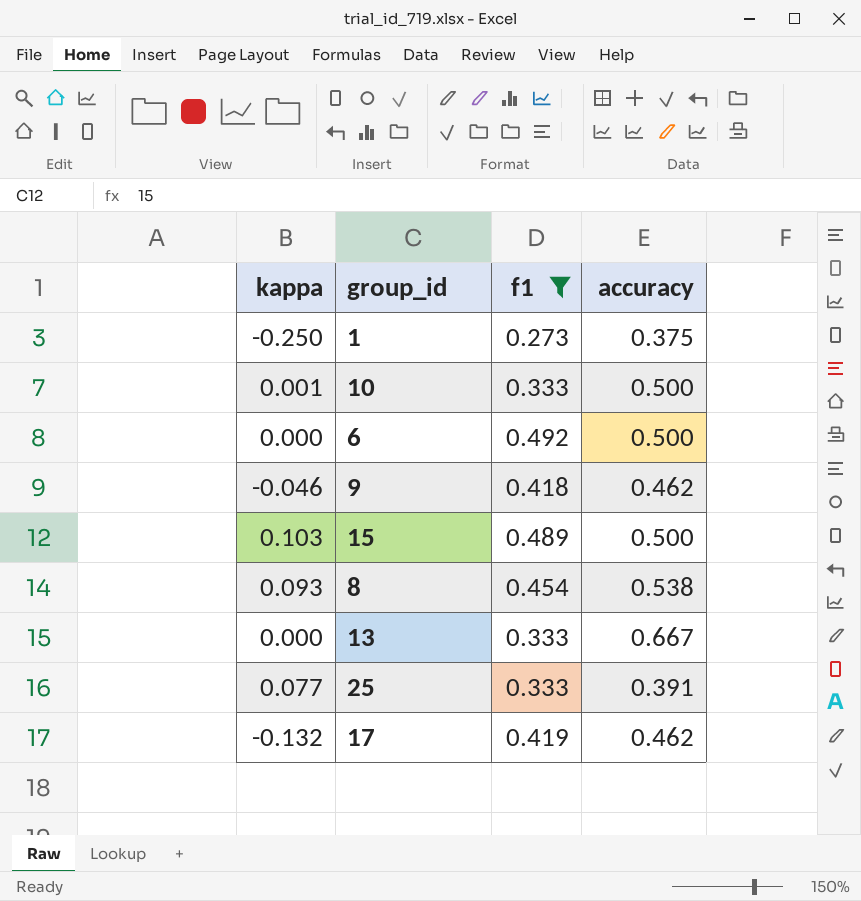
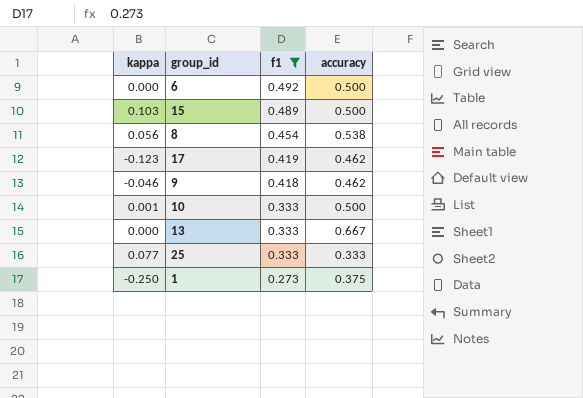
row order: none -> f1 descending
8 | kappa: 0.093 -> 0.056
17 | kappa: -0.132 -> -0.123
25 | accuracy: 0.391 -> 0.333

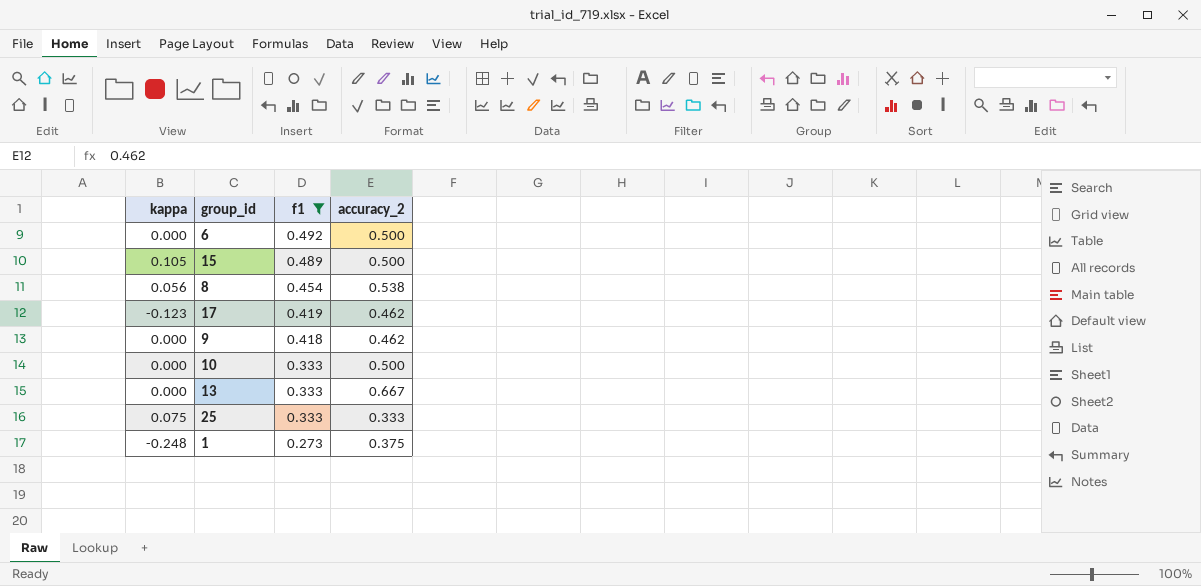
column name: accuracy -> accuracy_2
15 | kappa: 0.103 -> 0.105
9 | kappa: -0.046 -> 0.000
10 | kappa: 0.001 -> 0.000
25 | kappa: 0.077 -> 0.075
1 | kappa: -0.250 -> -0.248

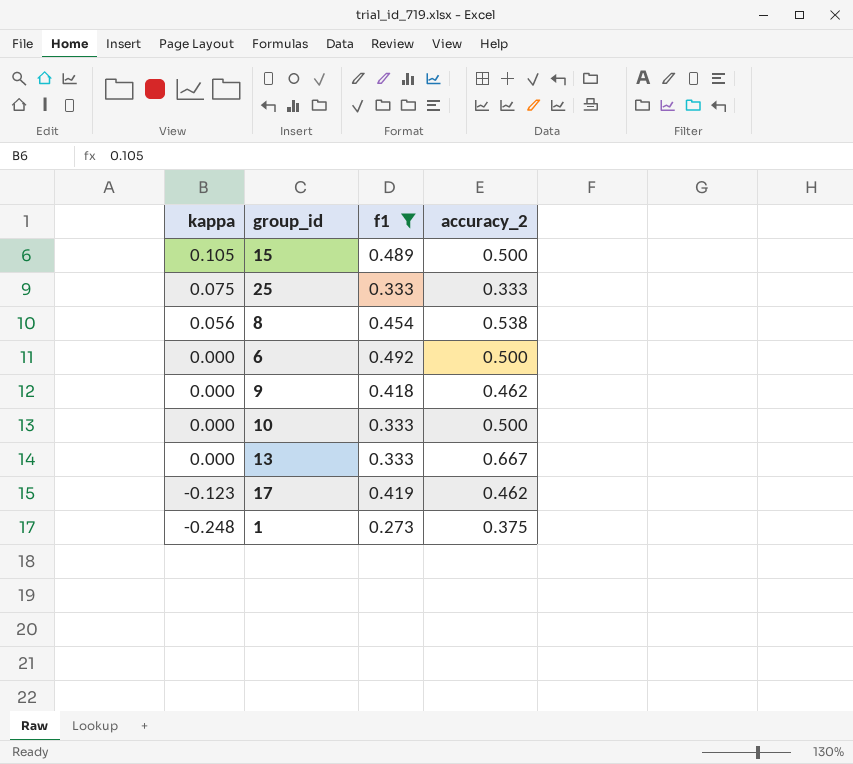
row order: f1 descending -> kappa descending

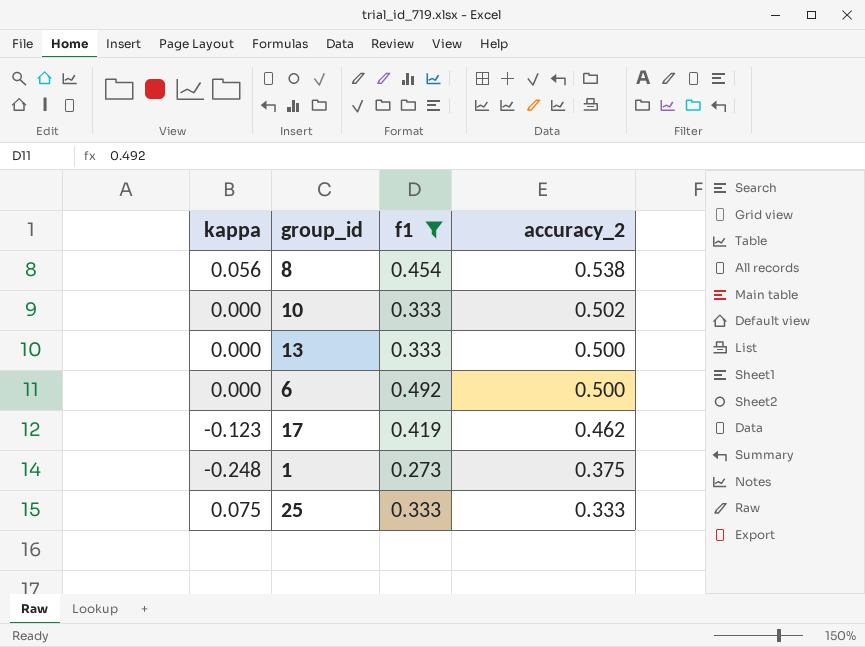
row order: kappa descending -> accuracy_2 descending
row 15: 0.105 | 0.489 | 0.500 -> none
row 9: 0.000 | 0.418 | 0.462 -> none
10 | accuracy_2: 0.500 -> 0.502
13 | accuracy_2: 0.667 -> 0.500

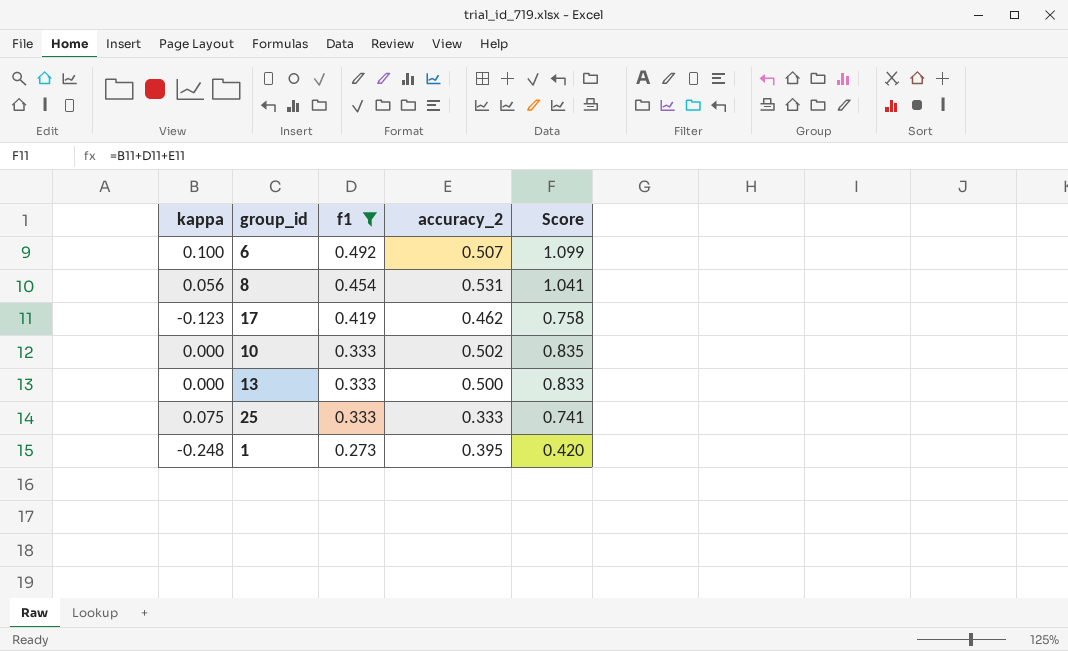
row order: accuracy_2 descending -> f1 descending
column Score | formula: none -> [kappa] + [f1] + [accuracy_2]
6 | kappa: 0.000 -> 0.100
6 | accuracy_2: 0.500 -> 0.507
8 | accuracy_2: 0.538 -> 0.531
1 | accuracy_2: 0.375 -> 0.395

